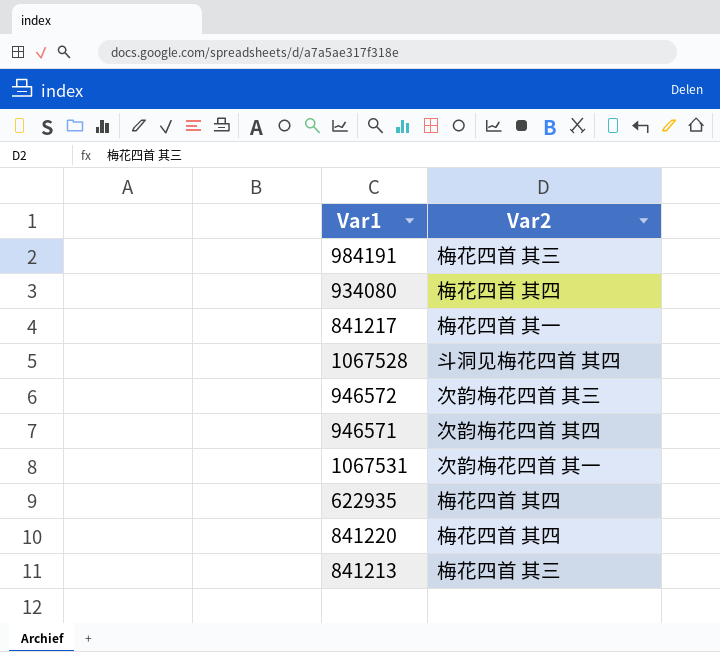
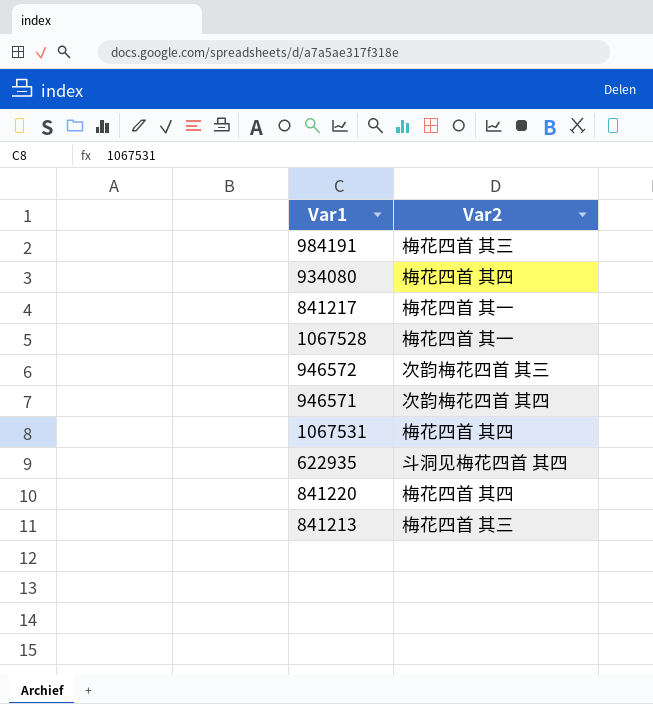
1067528 | Var2: 斗洞见梅花四首 其四 -> 梅花四首 其一
1067531 | Var2: 次韵梅花四首 其一 -> 梅花四首 其四
622935 | Var2: 梅花四首 其四 -> 斗洞见梅花四首 其四

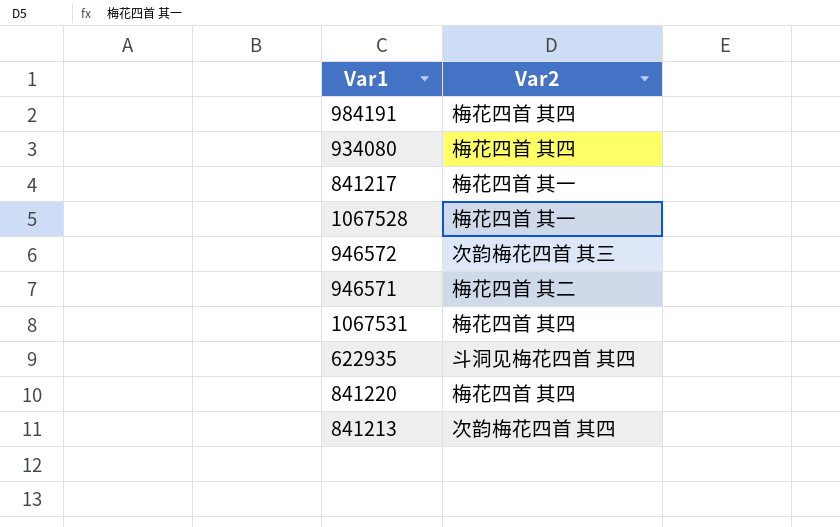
984191 | Var2: 梅花四首 其三 -> 梅花四首 其四
946571 | Var2: 次韵梅花四首 其四 -> 梅花四首 其二
841213 | Var2: 梅花四首 其三 -> 次韵梅花四首 其四

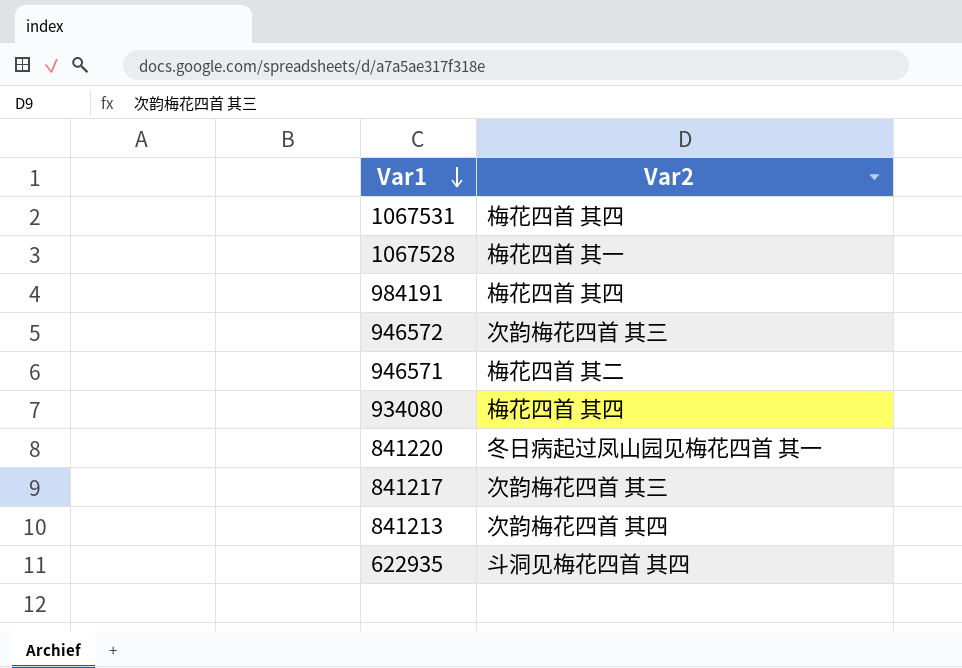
row order: none -> Var1 descending
841220 | Var2: 梅花四首 其四 -> 冬日病起过凤山园见梅花四首 其一
841217 | Var2: 梅花四首 其一 -> 次韵梅花四首 其三

